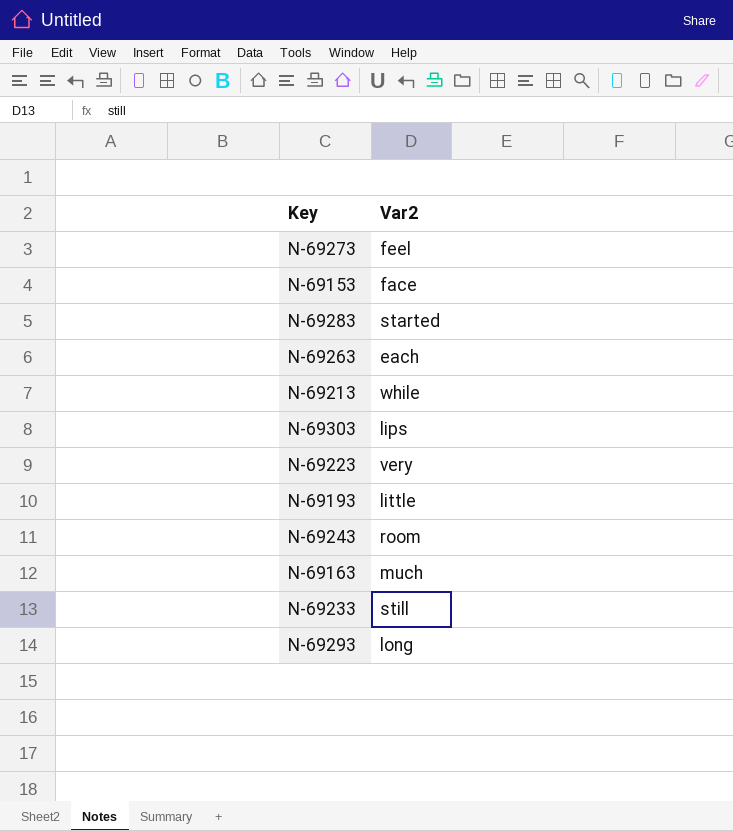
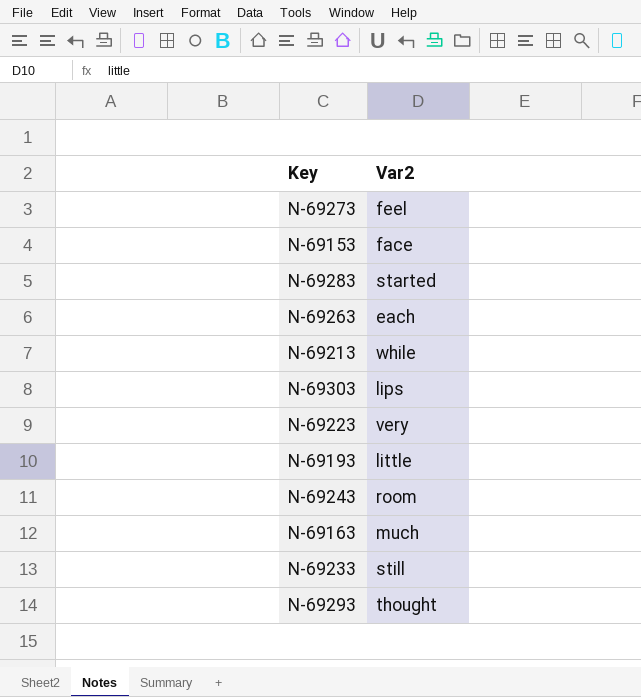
N-69293 | Var2: long -> thought

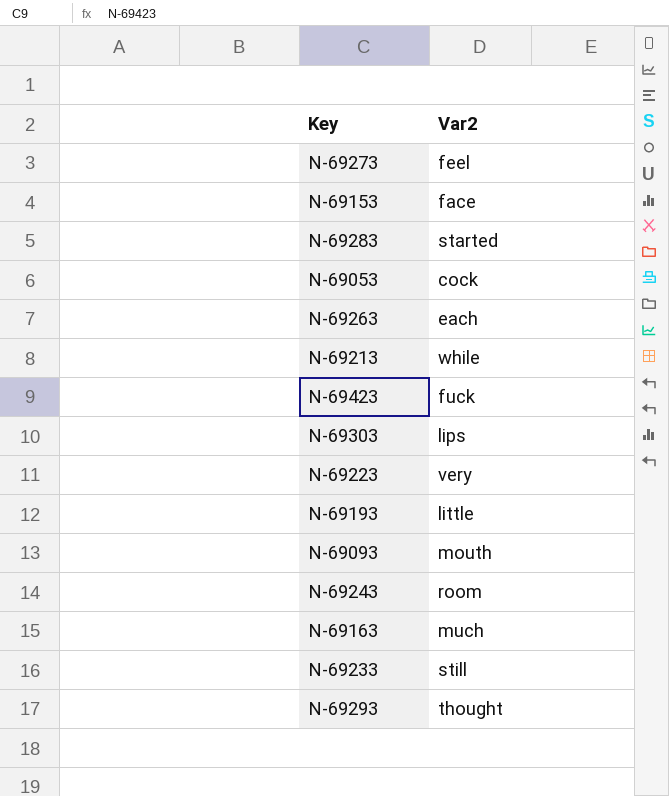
row N-69053: none -> cock
row N-69423: none -> fuck
row N-69093: none -> mouth

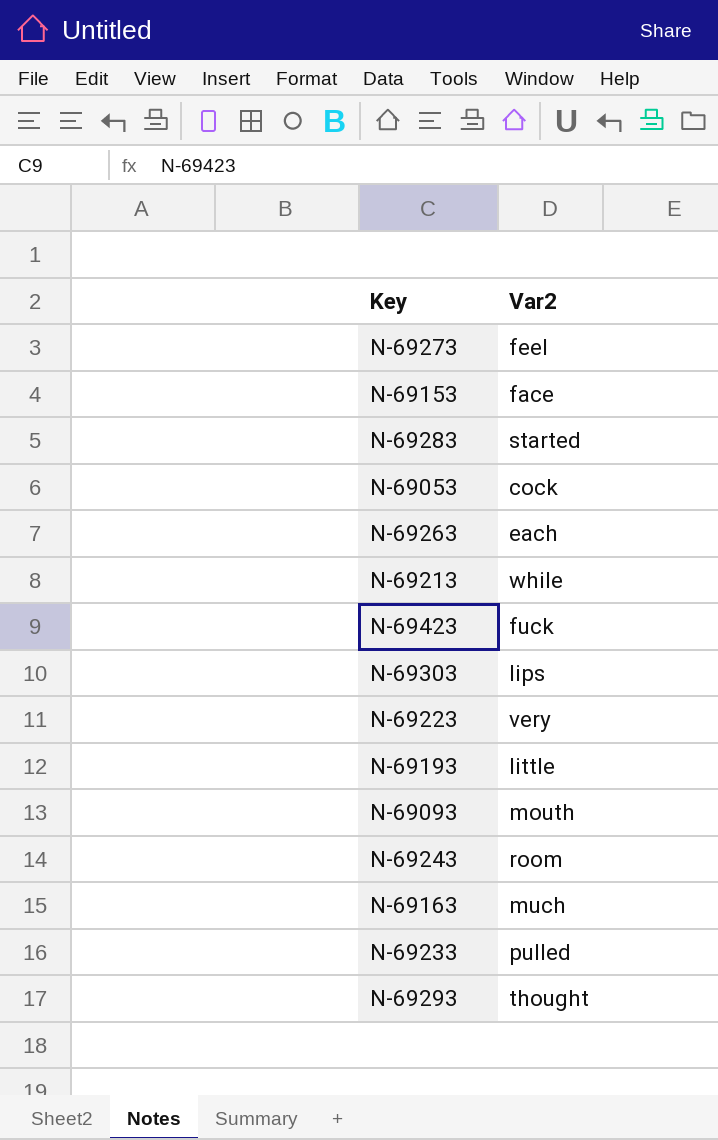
N-69233 | Var2: still -> pulled

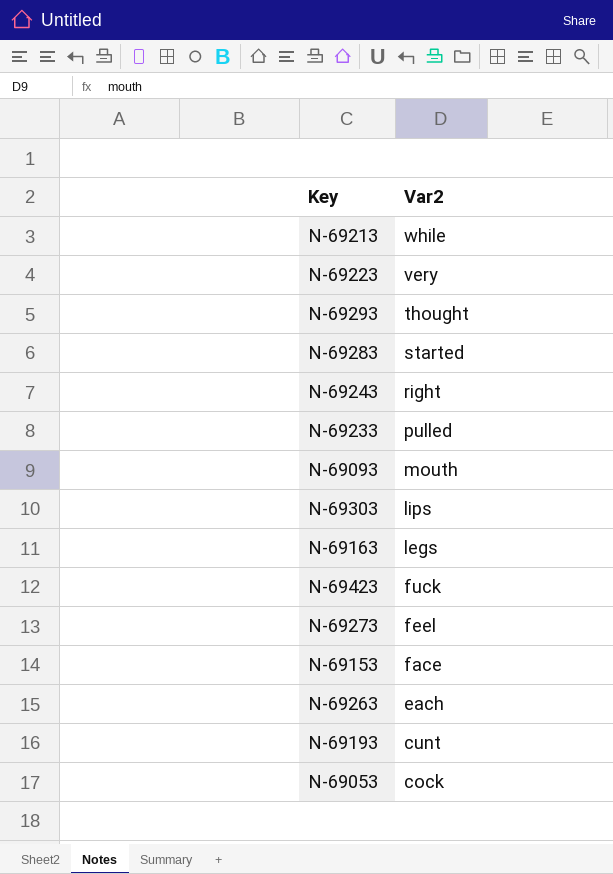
row order: none -> Var2 descending
N-69243 | Var2: room -> right
N-69163 | Var2: much -> legs
N-69193 | Var2: little -> cunt

